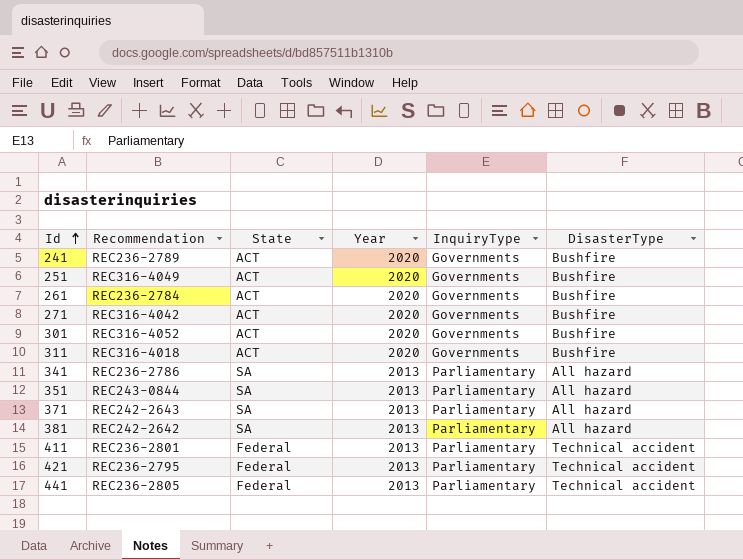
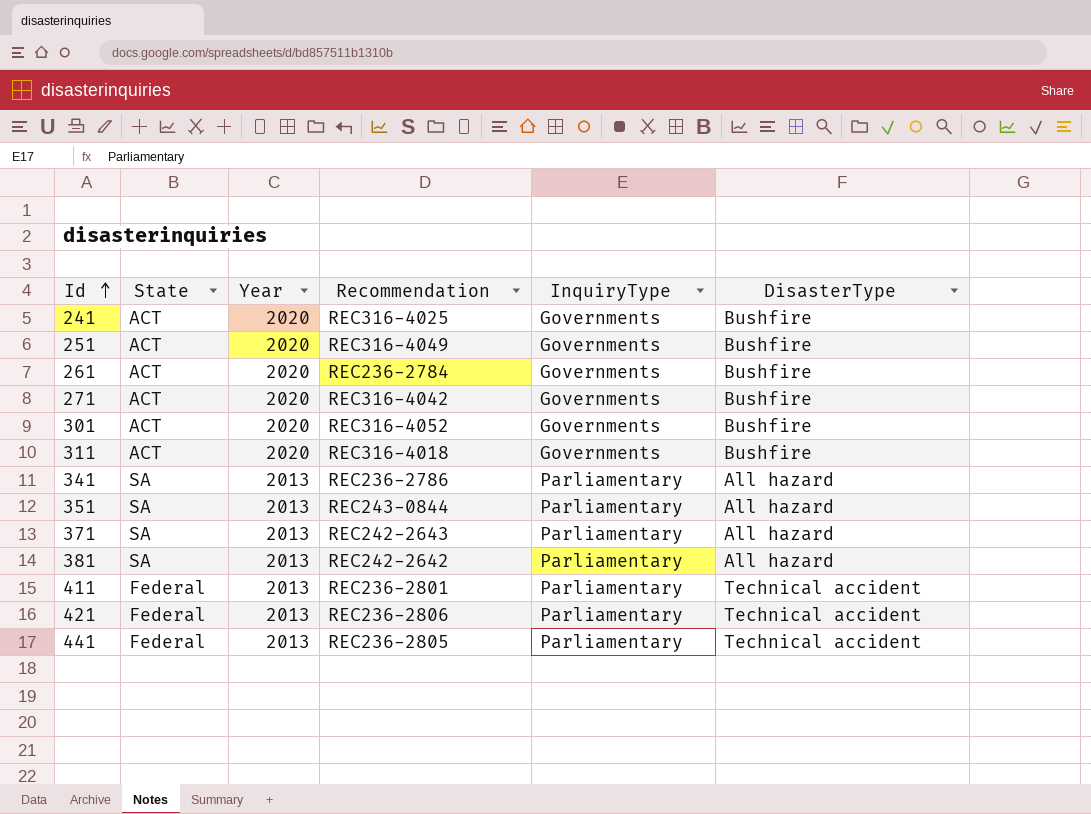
column Recommendation | position: 2 -> 4
241 | Recommendation: REC236-2789 -> REC316-4025
421 | Recommendation: REC236-2795 -> REC236-2806

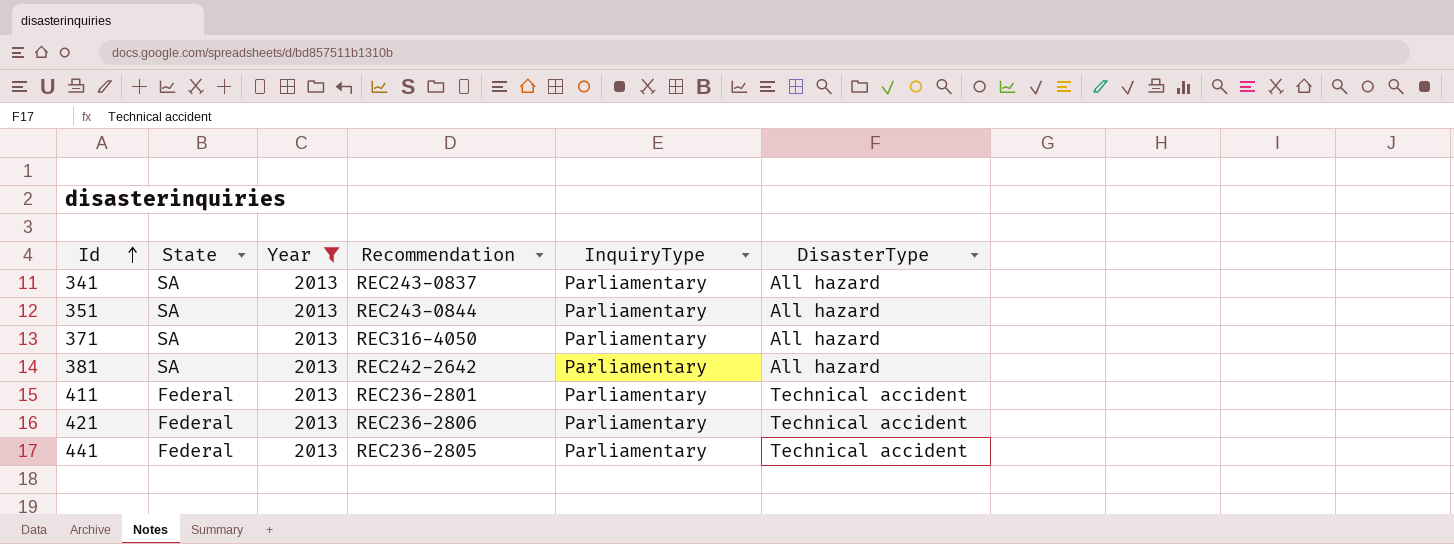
filter: none -> Year = 2013
341 | Recommendation: REC236-2786 -> REC243-0837
371 | Recommendation: REC242-2643 -> REC316-4050

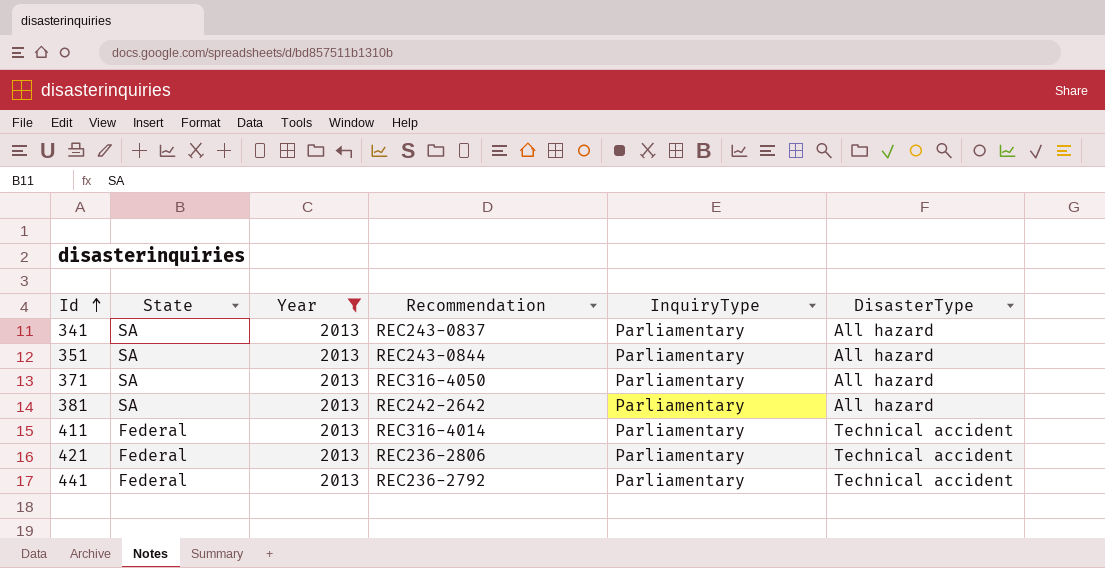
411 | Recommendation: REC236-2801 -> REC316-4014
441 | Recommendation: REC236-2805 -> REC236-2792

